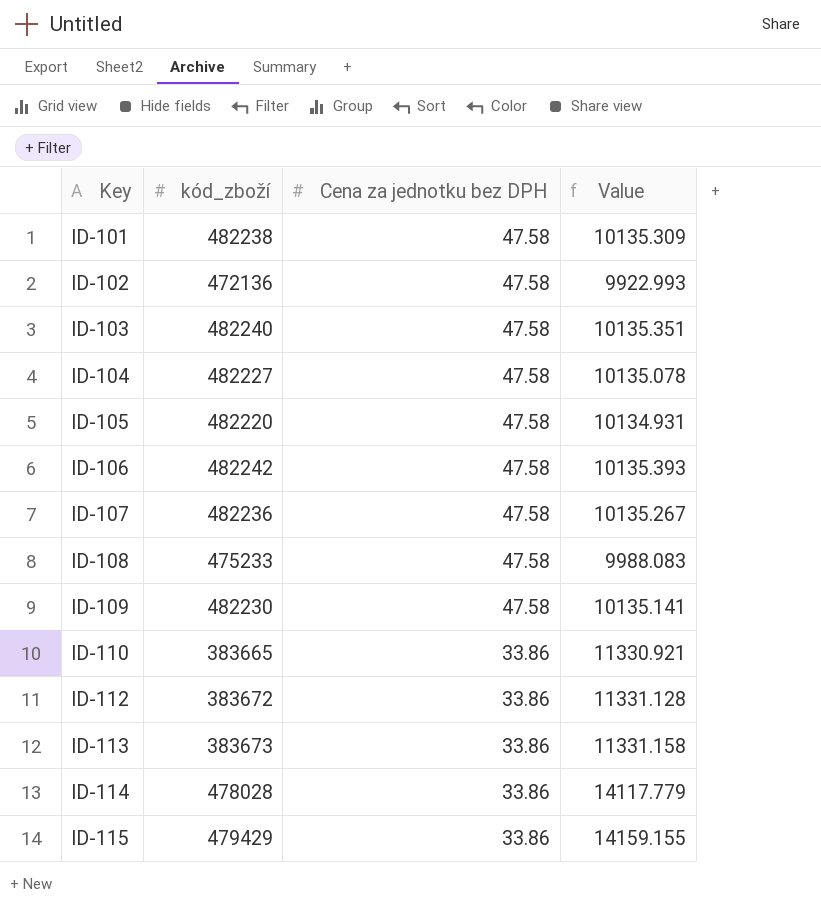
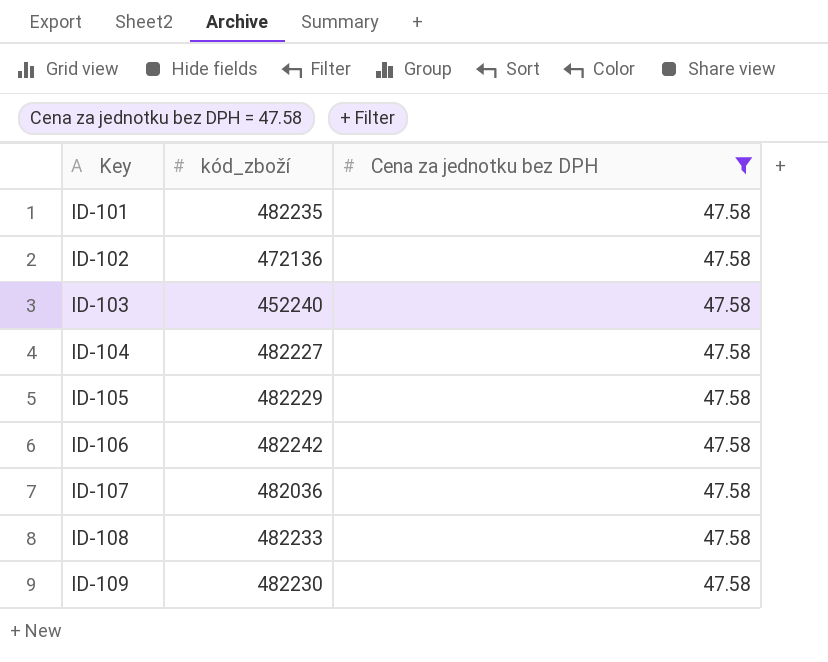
filter: none -> Cena za jednotku bez DPH = 47.58
column Value | formula: [kód_zboží] / [Cena za jednotku bez DPH] -> none
ID-101 | kód_zboží: 482238 -> 482235
ID-103 | kód_zboží: 482240 -> 452240
ID-105 | kód_zboží: 482220 -> 482229
ID-107 | kód_zboží: 482236 -> 482036
ID-108 | kód_zboží: 475233 -> 482233

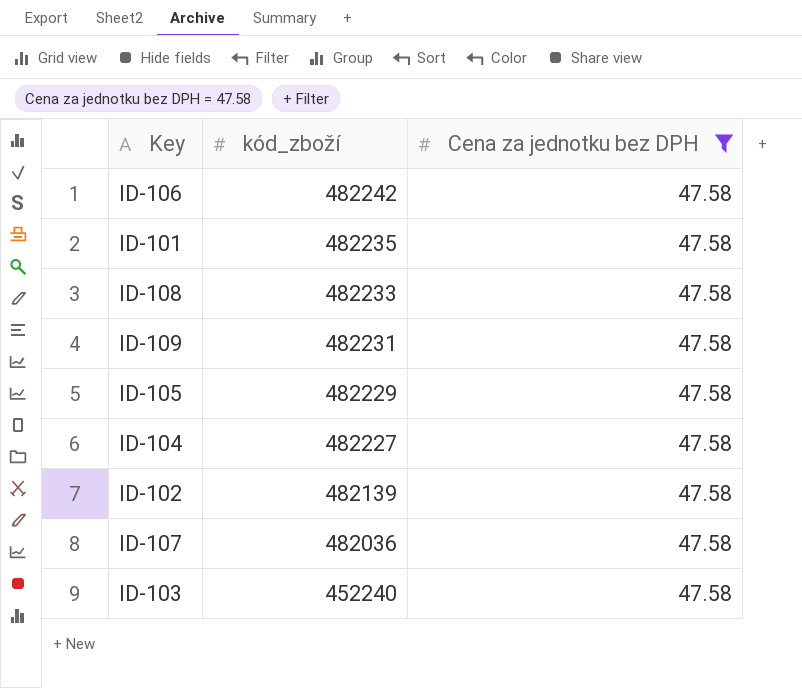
row order: Key ascending -> kód_zboží descending
ID-109 | kód_zboží: 482230 -> 482231
ID-102 | kód_zboží: 472136 -> 482139

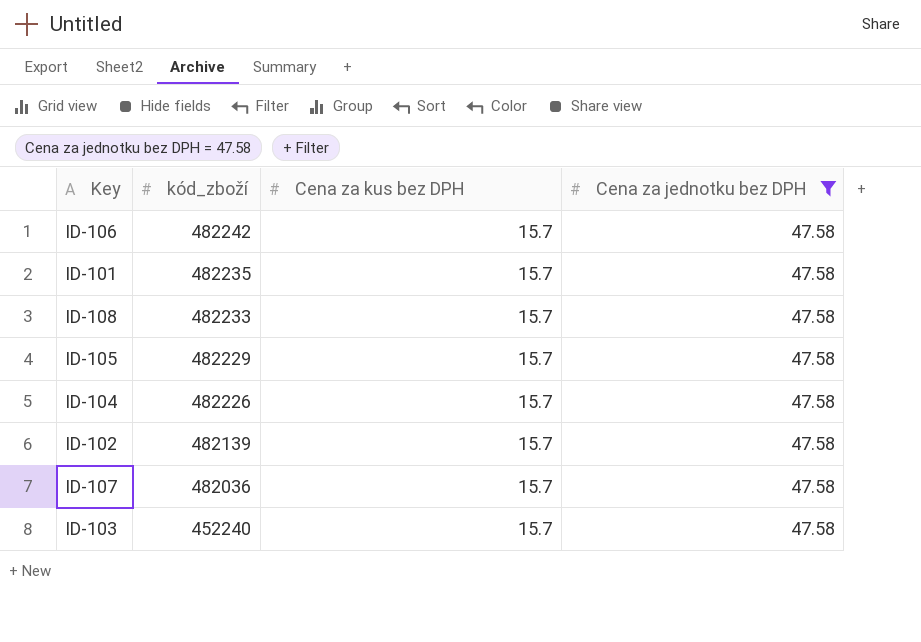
column Cena za kus bez DPH | position: none -> 3
row ID-109: 482231 | 47.58 -> none
ID-104 | kód_zboží: 482227 -> 482226

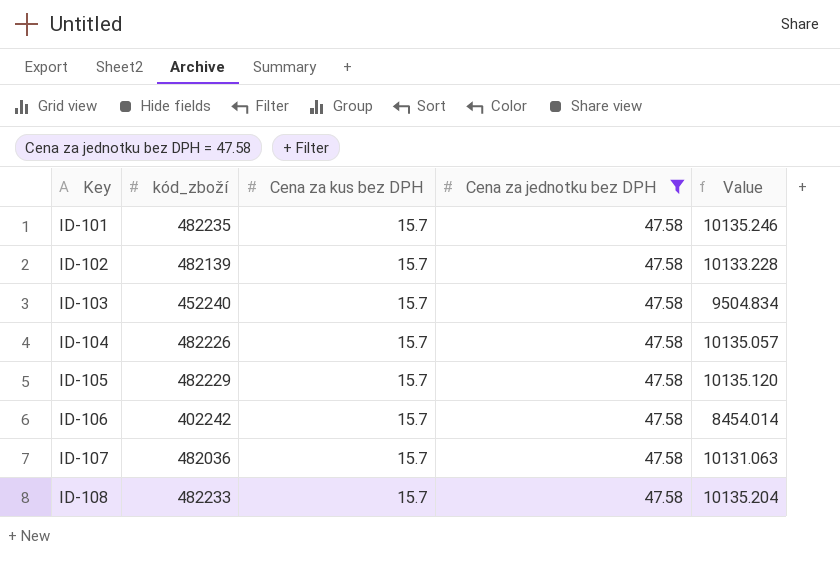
row order: kód_zboží descending -> Key ascending
column Value | formula: none -> [kód_zboží] / [Cena za jednotku bez DPH]
ID-106 | kód_zboží: 482242 -> 402242

